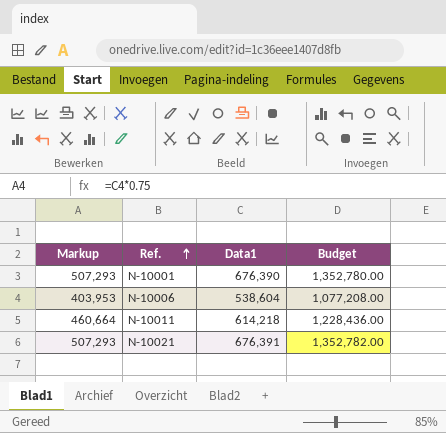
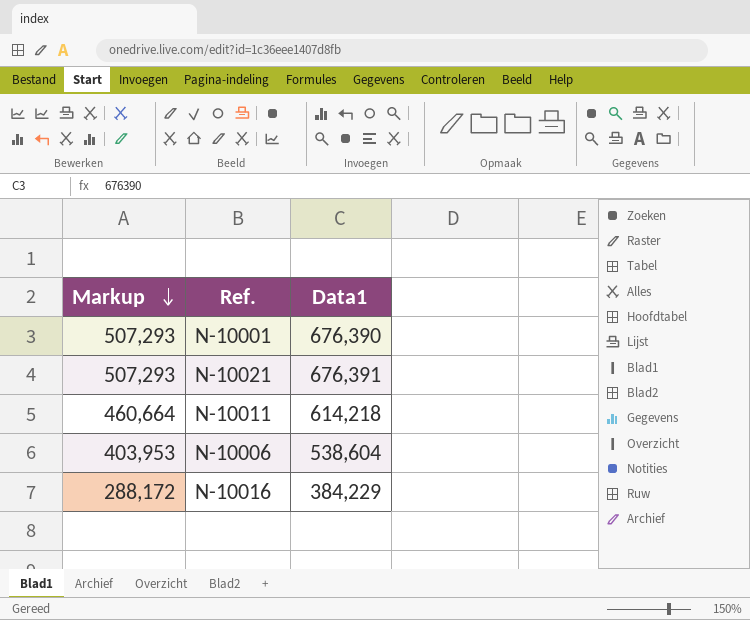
row order: Ref. ascending -> Markup descending
column Budget | formula: [Data1] * 2 -> none
row N-10016: none -> 288,172 | 384,229

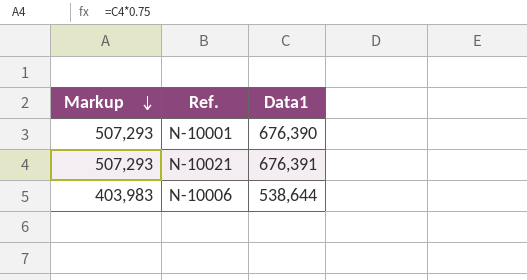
row N-10011: 460,664 | 614,218 -> none
row N-10016: 288,172 | 384,229 -> none
N-10006 | Markup: 403,953 -> 403,983
N-10006 | Data1: 538,604 -> 538,644

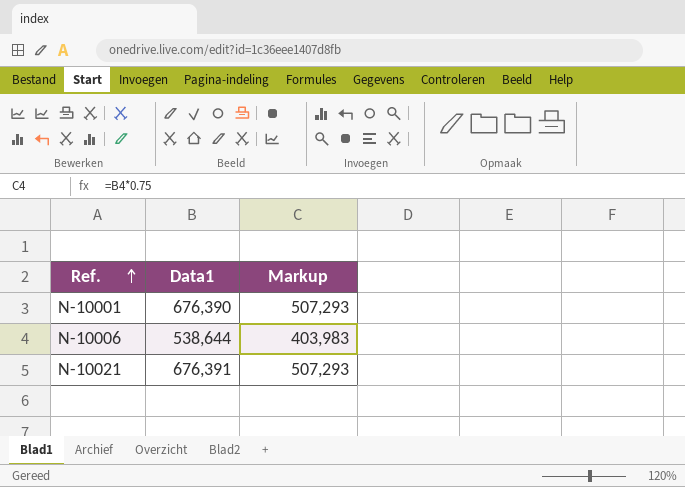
row order: Markup descending -> Ref. ascending
column Markup | position: 1 -> 3

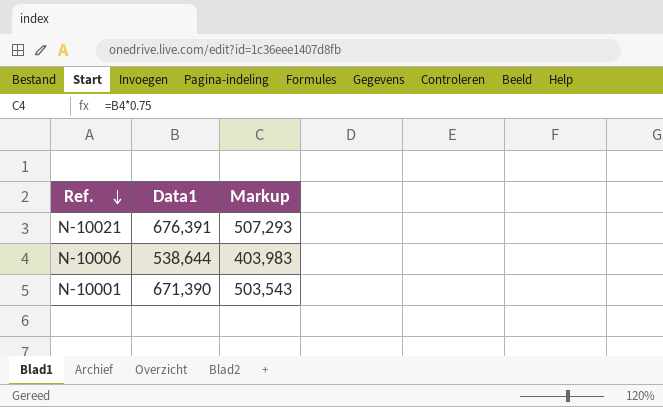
row order: Ref. ascending -> Ref. descending
N-10001 | Data1: 676,390 -> 671,390
N-10001 | Markup: 507,293 -> 503,543

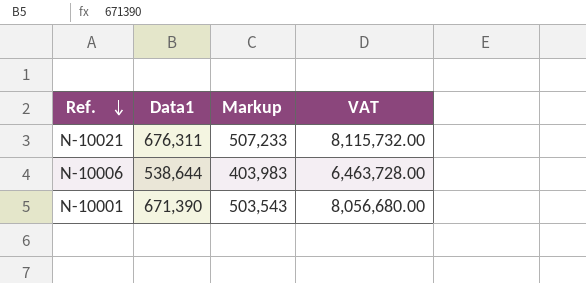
column VAT | formula: none -> [Data1] * 12
N-10021 | Data1: 676,391 -> 676,311
N-10021 | Markup: 507,293 -> 507,233

